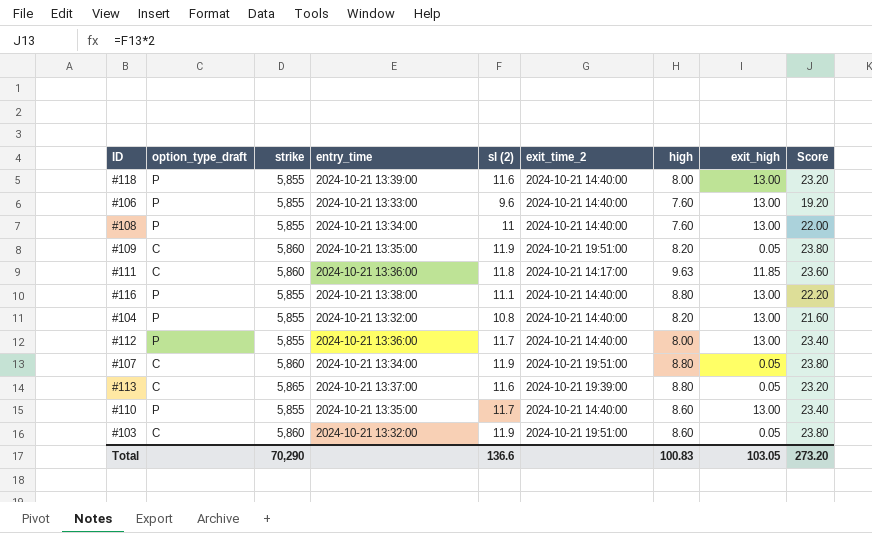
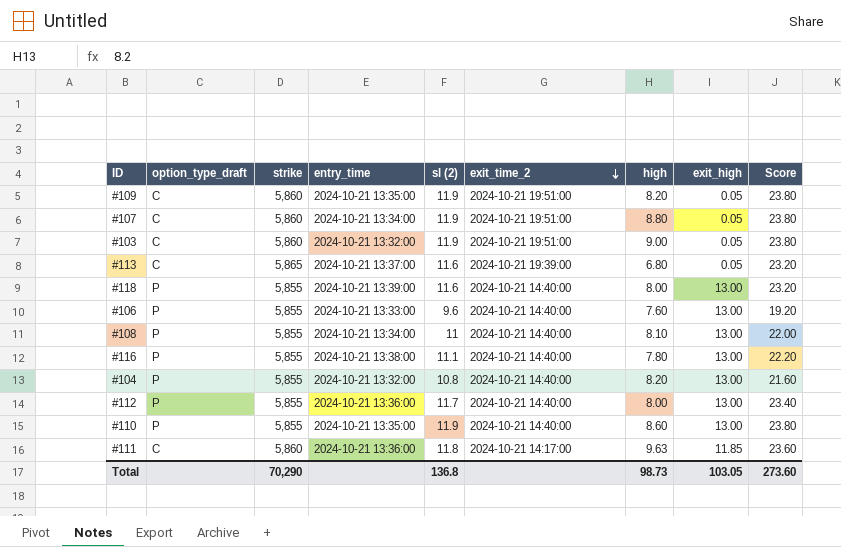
row order: none -> exit_time_2 descending
#103 | high: 8.60 -> 9.00
#113 | high: 8.80 -> 6.80
#108 | high: 7.60 -> 8.10
#116 | high: 8.80 -> 7.80
#110 | sl (2): 11.7 -> 11.9
#110 | Score: 23.40 -> 23.80
Total | sl (2): 136.6 -> 136.8
Total | high: 100.83 -> 98.73
Total | Score: 273.20 -> 273.60

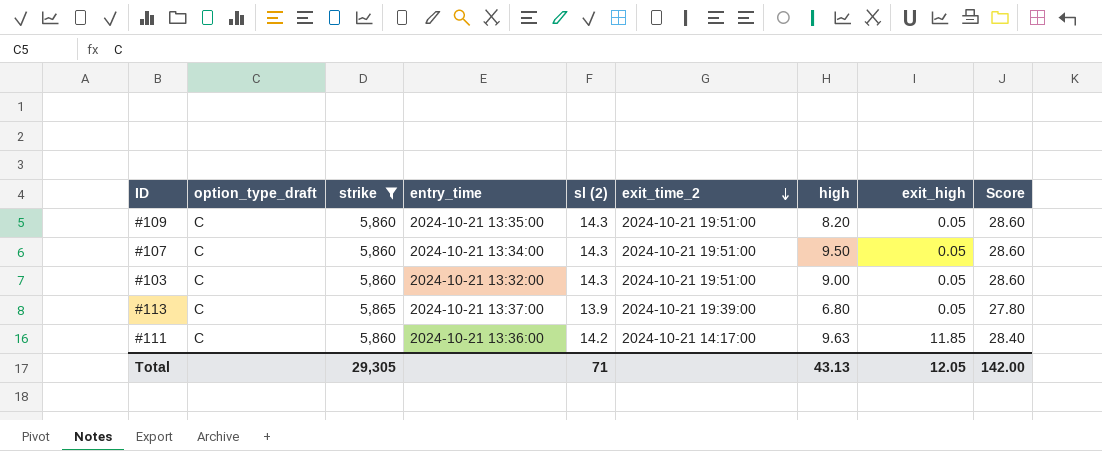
filter: none -> strike != 5,855
#109 | sl (2): 11.9 -> 14.3
#109 | Score: 23.80 -> 28.60
#107 | sl (2): 11.9 -> 14.3
#107 | high: 8.80 -> 9.50
#107 | Score: 23.80 -> 28.60
#103 | sl (2): 11.9 -> 14.3
#103 | Score: 23.80 -> 28.60
#113 | sl (2): 11.6 -> 13.9
#113 | Score: 23.20 -> 27.80
#111 | sl (2): 11.8 -> 14.2
#111 | Score: 23.60 -> 28.40
Total | strike: 70,290 -> 29,305
Total | sl (2): 136.8 -> 71
Total | high: 98.73 -> 43.13
Total | exit_high: 103.05 -> 12.05
Total | Score: 273.60 -> 142.00

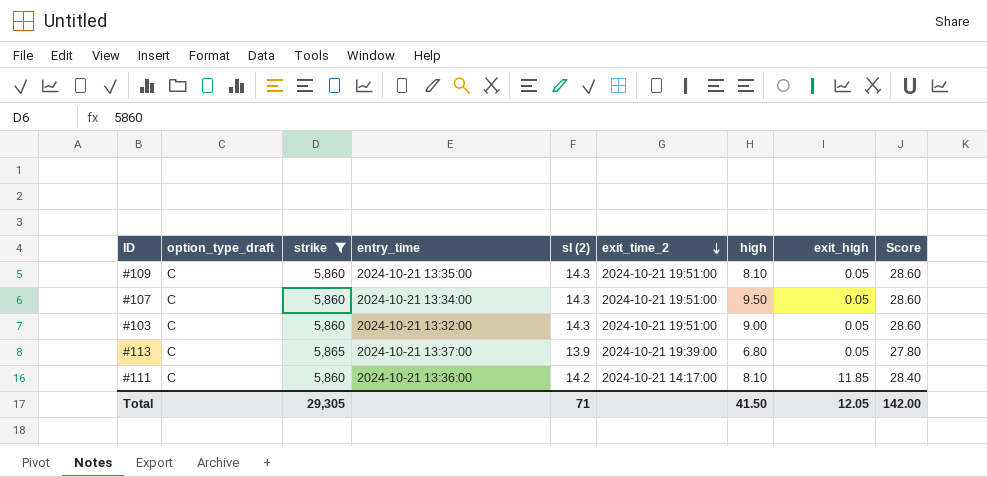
#109 | high: 8.20 -> 8.10
#111 | high: 9.63 -> 8.10
Total | high: 43.13 -> 41.50

